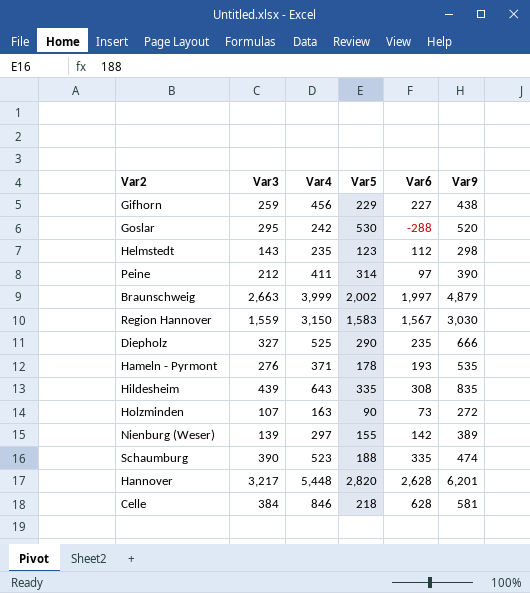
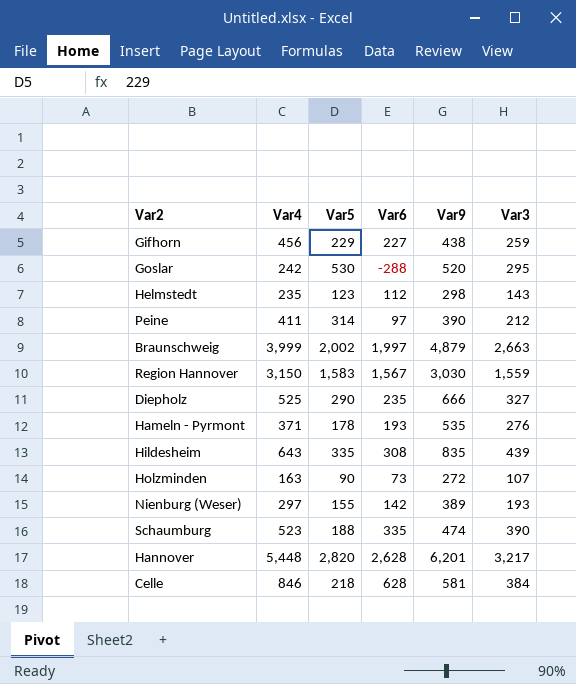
column Var3 | position: 2 -> 6
Nienburg (Weser) | Var3: 139 -> 193

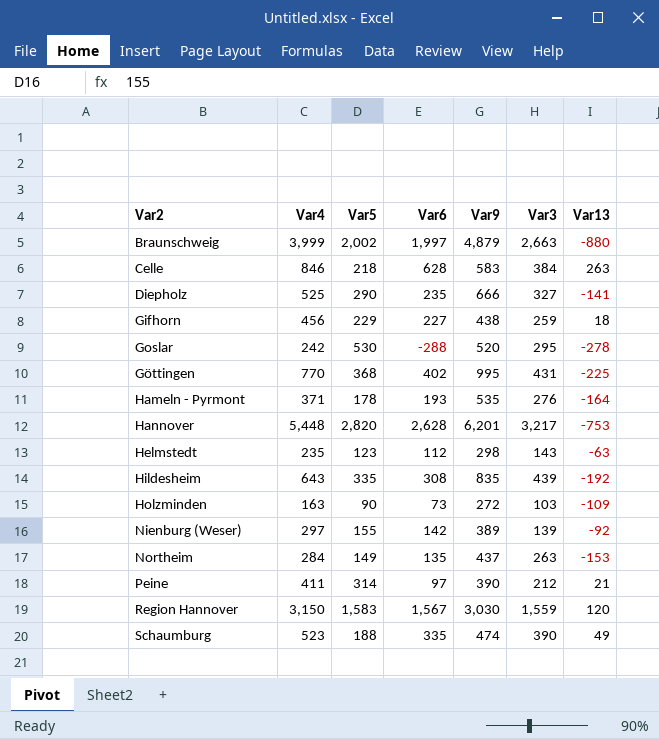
row order: none -> Var2 ascending
column Var13 | formula: none -> [Var4] - [Var9]
Celle | Var9: 581 -> 583
row Göttingen: none -> 770 | 368 | 402 | 995 | 431 | -225
Holzminden | Var3: 107 -> 103
Nienburg (Weser) | Var3: 193 -> 139
row Northeim: none -> 284 | 149 | 135 | 437 | 263 | -153

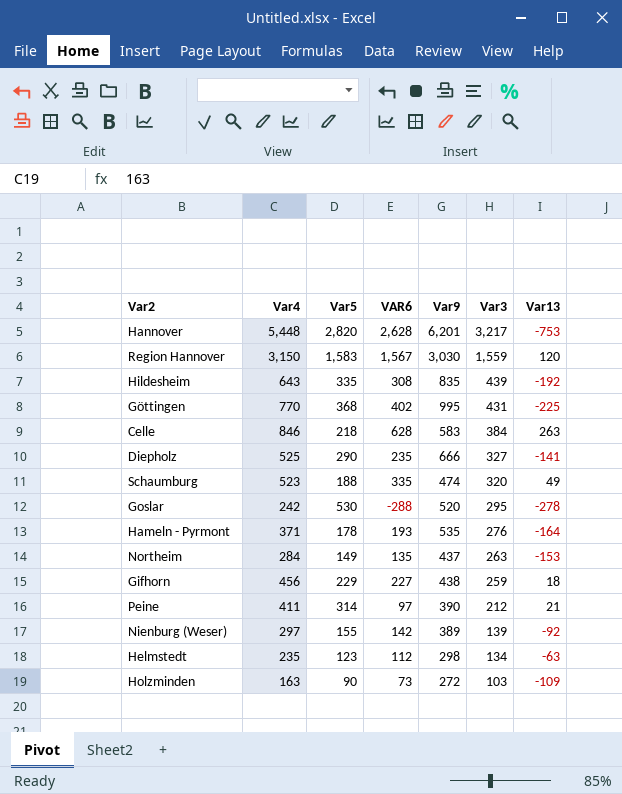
row order: Var2 ascending -> Var3 descending
column name: Var6 -> VAR6
row Braunschweig: 3,999 | 2,002 | 1,997 | 4,879 | 2,663 | -880 -> none
Schaumburg | Var3: 390 -> 320
Helmstedt | Var3: 143 -> 134

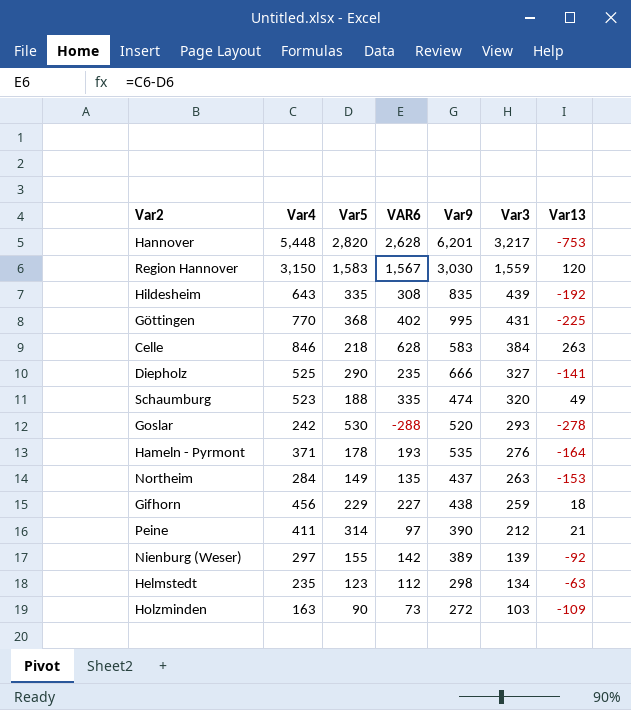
Goslar | Var3: 295 -> 293

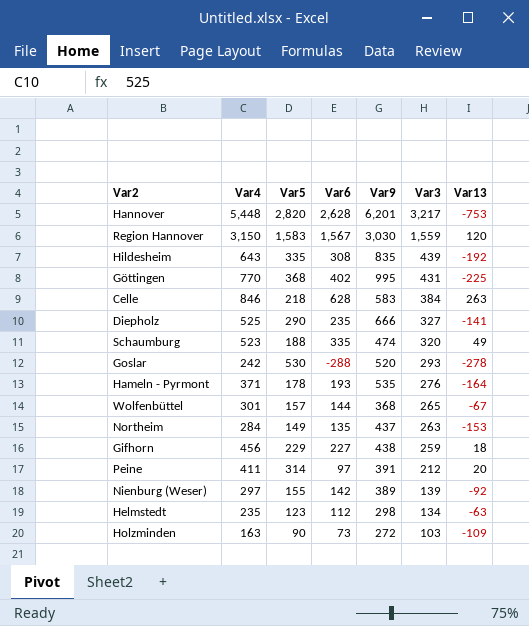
column name: VAR6 -> Var6
row Wolfenbüttel: none -> 301 | 157 | 144 | 368 | 265 | -67
Peine | Var9: 390 -> 391
Peine | Var13: 21 -> 20

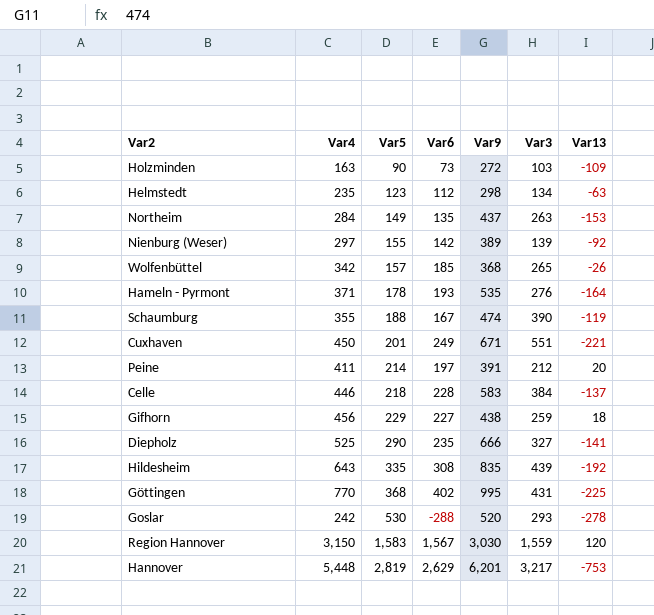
row order: Var3 descending -> Var5 ascending
Wolfenbüttel | Var4: 301 -> 342
Wolfenbüttel | Var6: 144 -> 185
Wolfenbüttel | Var13: -67 -> -26
Schaumburg | Var4: 523 -> 355
Schaumburg | Var6: 335 -> 167
Schaumburg | Var3: 320 -> 390
Schaumburg | Var13: 49 -> -119
row Cuxhaven: none -> 450 | 201 | 249 | 671 | 551 | -221
Peine | Var5: 314 -> 214
Peine | Var6: 97 -> 197
Celle | Var4: 846 -> 446
Celle | Var6: 628 -> 228
Celle | Var13: 263 -> -137
Hannover | Var5: 2,820 -> 2,819
Hannover | Var6: 2,628 -> 2,629

